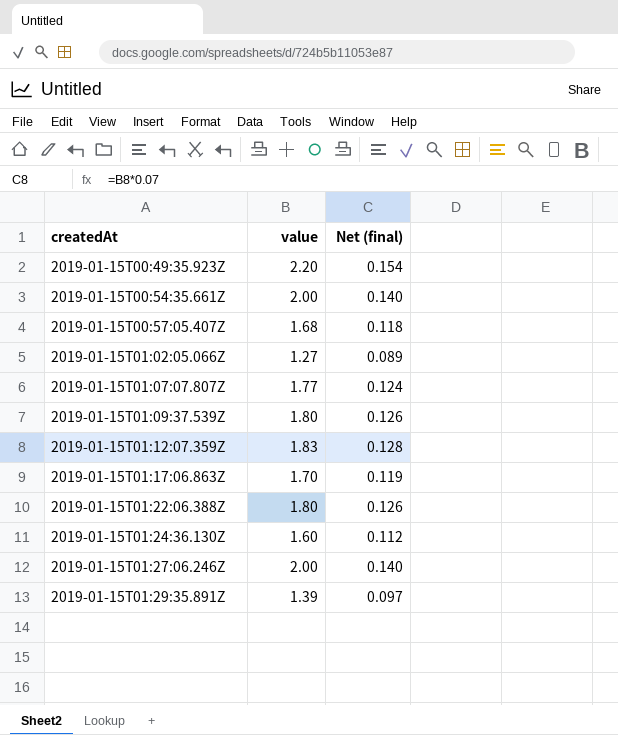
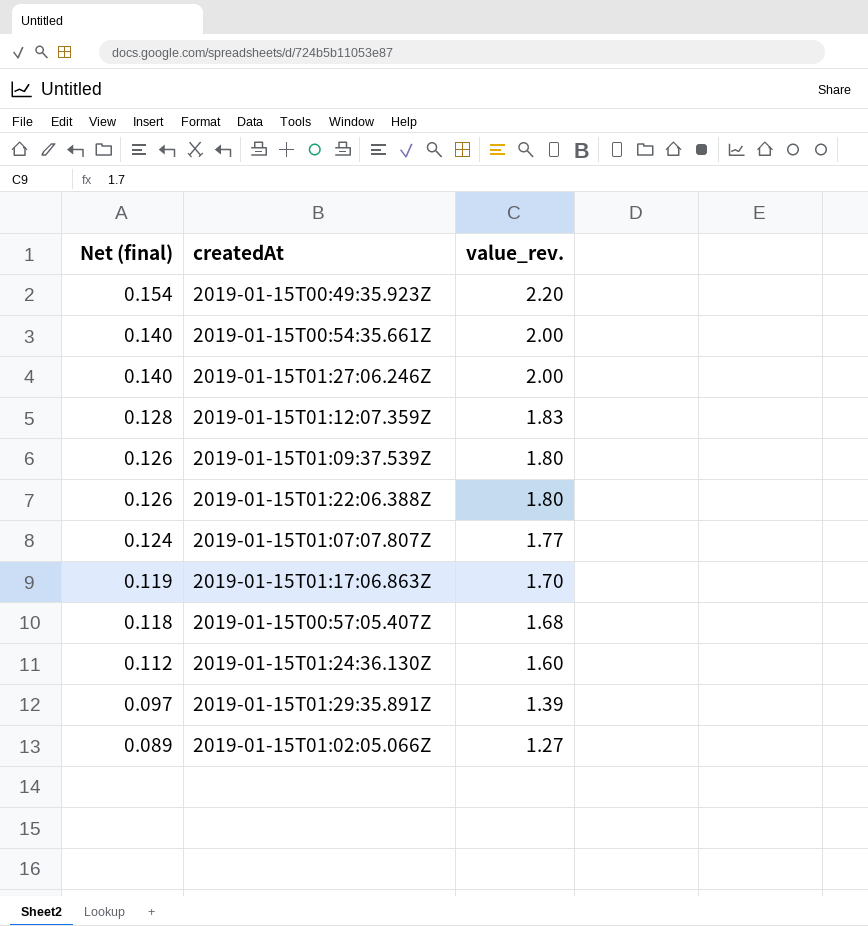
row order: createdAt ascending -> Net (final) descending
column Net (final) | position: 3 -> 1
column name: value -> value_rev.

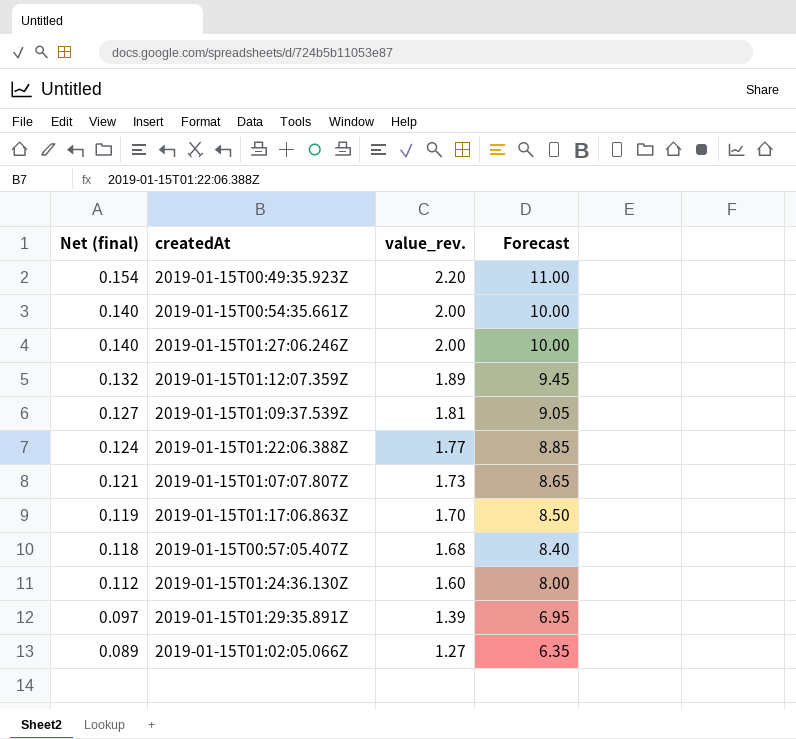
column Forecast | formula: none -> [value_rev.] * 5
2019-01-15T01:12:07.359Z | Net (final): 0.128 -> 0.132
2019-01-15T01:12:07.359Z | value_rev.: 1.83 -> 1.89
2019-01-15T01:09:37.539Z | Net (final): 0.126 -> 0.127
2019-01-15T01:09:37.539Z | value_rev.: 1.80 -> 1.81
2019-01-15T01:22:06.388Z | Net (final): 0.126 -> 0.124
2019-01-15T01:22:06.388Z | value_rev.: 1.80 -> 1.77
2019-01-15T01:07:07.807Z | Net (final): 0.124 -> 0.121
2019-01-15T01:07:07.807Z | value_rev.: 1.77 -> 1.73

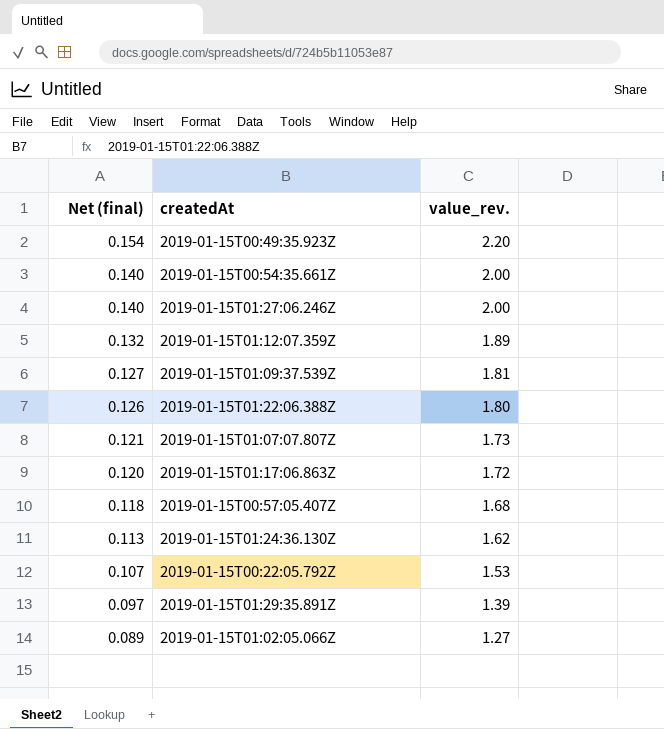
column Forecast | formula: [value_rev.] * 5 -> none
2019-01-15T01:22:06.388Z | Net (final): 0.124 -> 0.126
2019-01-15T01:22:06.388Z | value_rev.: 1.77 -> 1.80
2019-01-15T01:17:06.863Z | Net (final): 0.119 -> 0.120
2019-01-15T01:17:06.863Z | value_rev.: 1.70 -> 1.72
2019-01-15T01:24:36.130Z | Net (final): 0.112 -> 0.113
2019-01-15T01:24:36.130Z | value_rev.: 1.60 -> 1.62
row 2019-01-15T00:22:05.792Z: none -> 0.107 | 1.53

